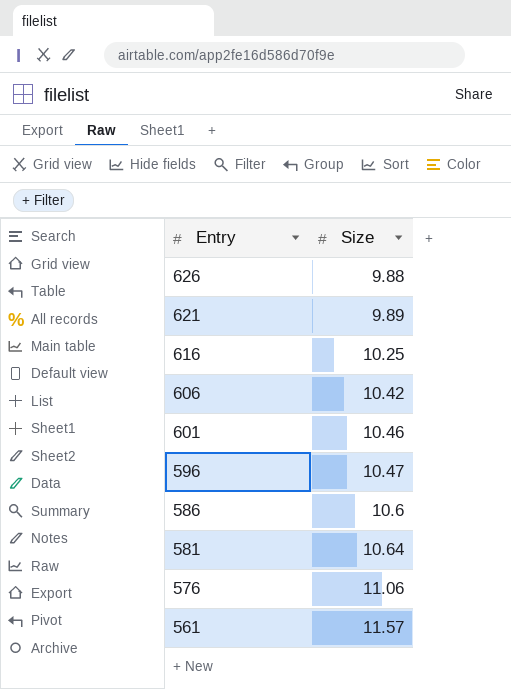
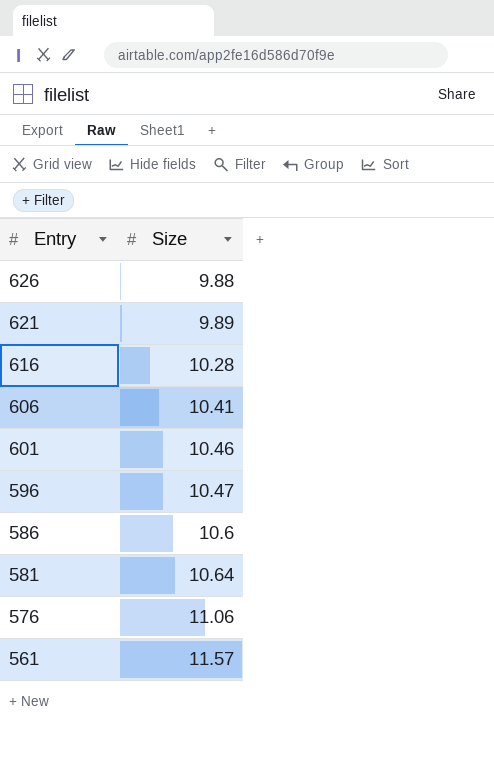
616 | Size: 10.25 -> 10.28
606 | Size: 10.42 -> 10.41

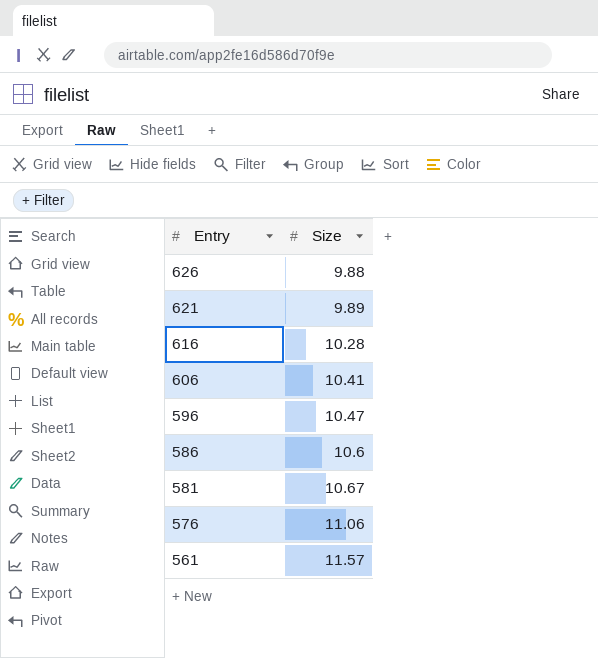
row 601: 10.46 -> none
581 | Size: 10.64 -> 10.67

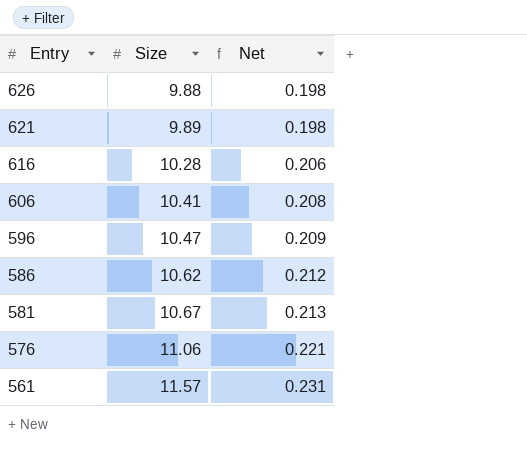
column Net | formula: none -> [Size] * 0.02
586 | Size: 10.6 -> 10.62

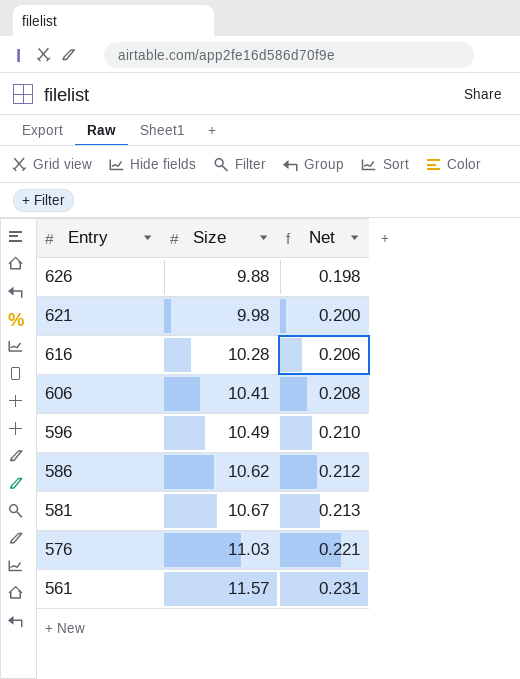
621 | Size: 9.89 -> 9.98
621 | Net: 0.198 -> 0.200
596 | Size: 10.47 -> 10.49
596 | Net: 0.209 -> 0.210
576 | Size: 11.06 -> 11.03

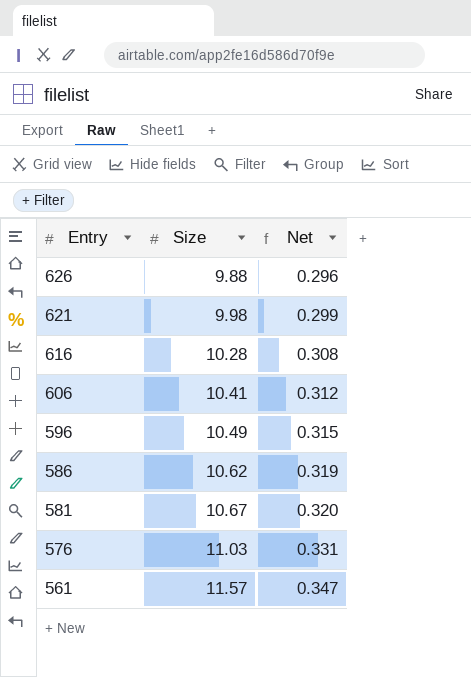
column Net | formula: [Size] * 0.02 -> [Size] * 0.03

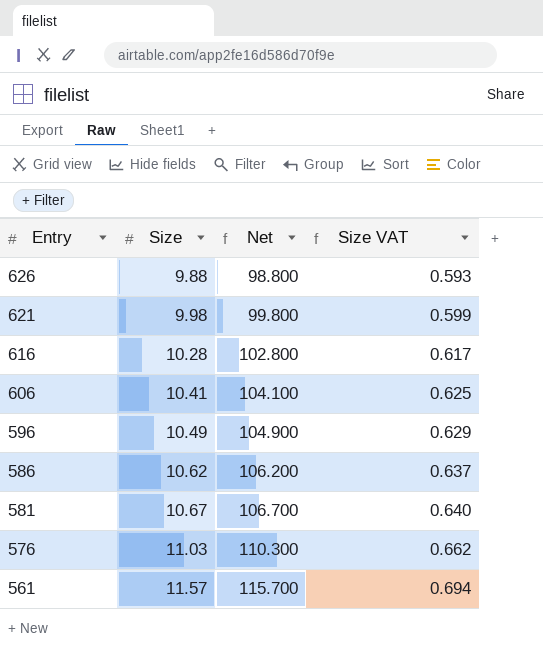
column Net | formula: [Size] * 0.03 -> [Size] * 10
column Size VAT | formula: none -> [Size] * 0.06

